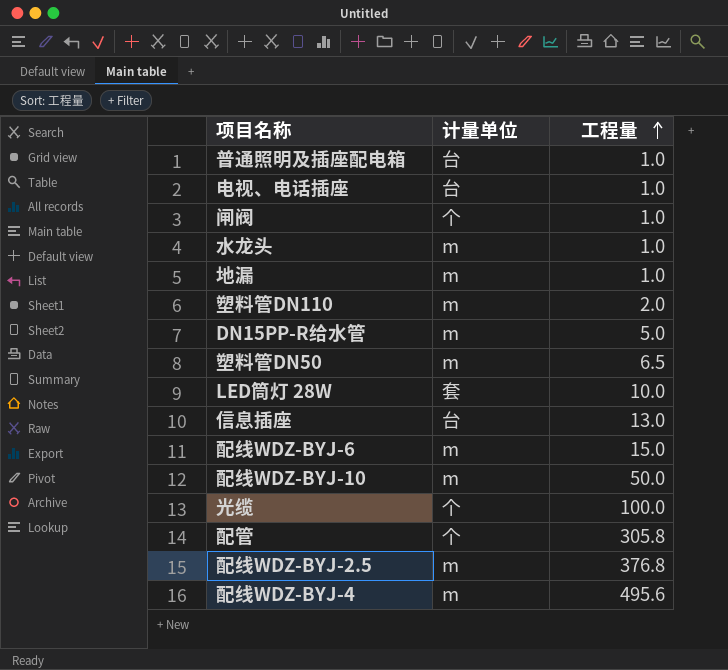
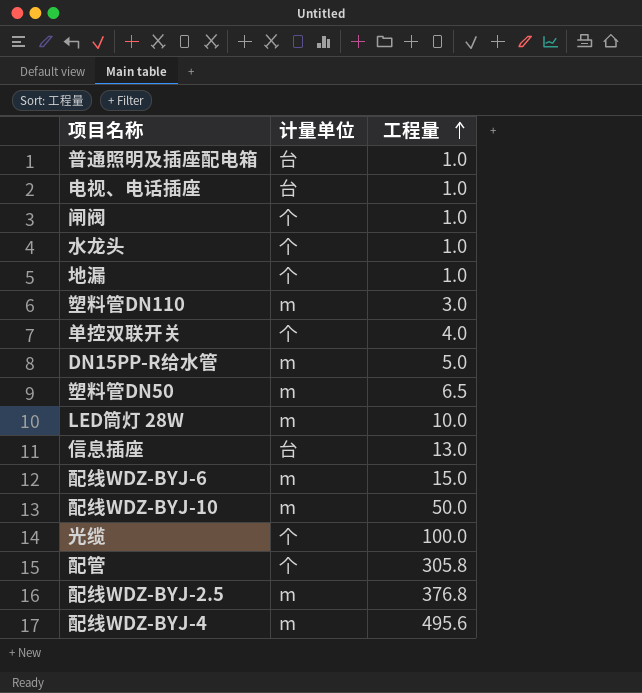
水龙头 | 计量单位: m -> 个
地漏 | 计量单位: m -> 个
塑料管DN110 | 工程量: 2.0 -> 3.0
row 单控双联开关: none -> 个 | 4.0
LED筒灯 28W | 计量单位: 套 -> m

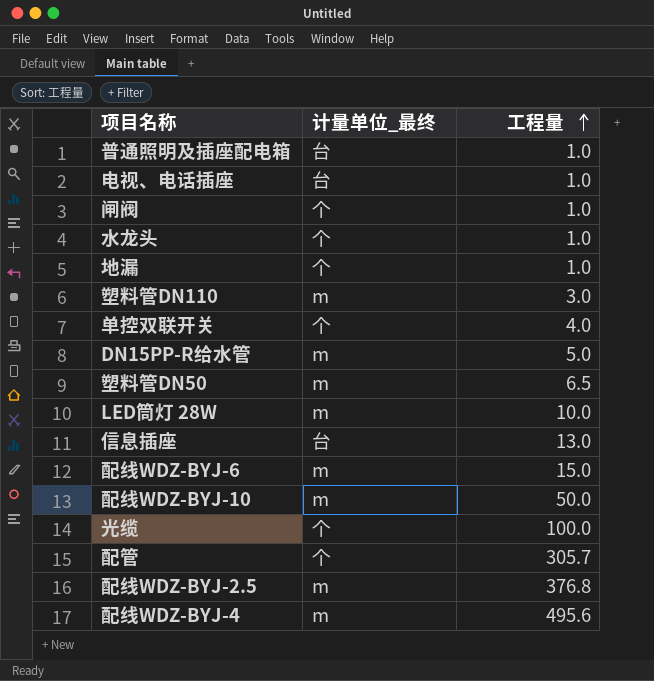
column name: 计量单位 -> 计量单位_最终
配管 | 工程量: 305.8 -> 305.7

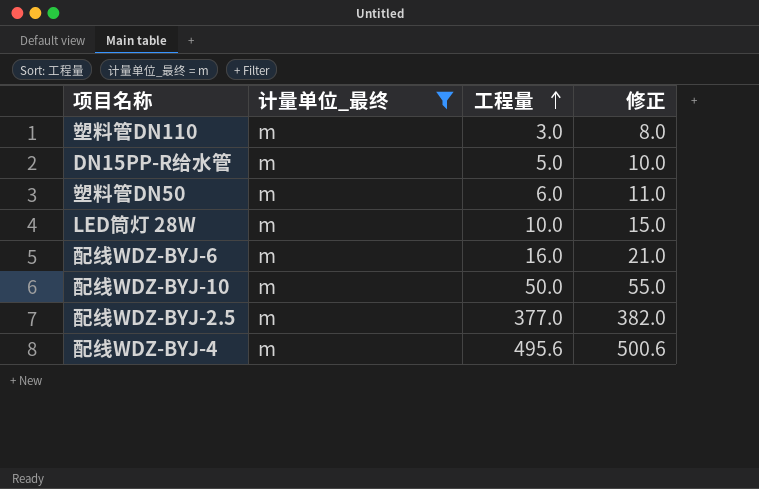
filter: none -> 计量单位_最终 = m
column 修正 | formula: none -> [工程量] + 5
塑料管DN50 | 工程量: 6.5 -> 6.0
配线WDZ-BYJ-6 | 工程量: 15.0 -> 16.0
配线WDZ-BYJ-2.5 | 工程量: 376.8 -> 377.0

